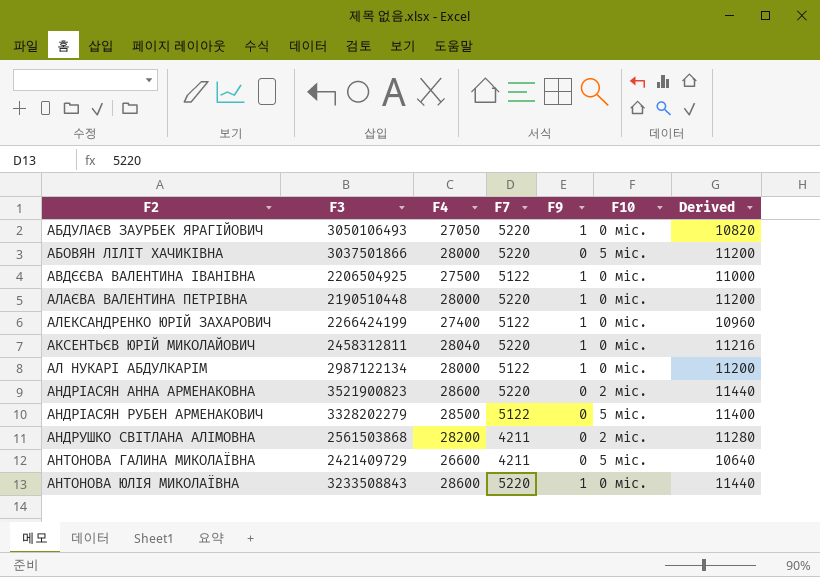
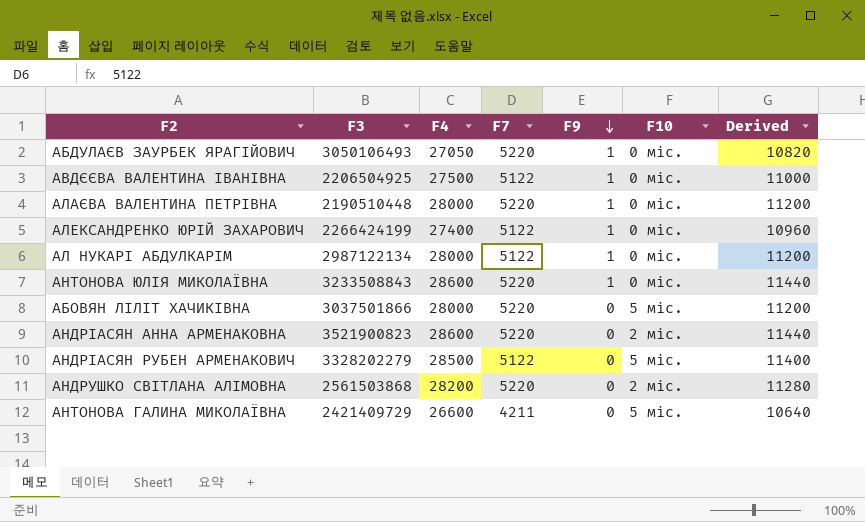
row order: none -> F9 descending
row АКСЕНТЬЄВ ЮРІЙ МИКОЛАЙОВИЧ: 2458312811 | 28040 | 5220 | 1 | 0 міс. | 11216 -> none
АНДРУШКО СВІТЛАНА АЛІМОВНА | F7: 4211 -> 5220

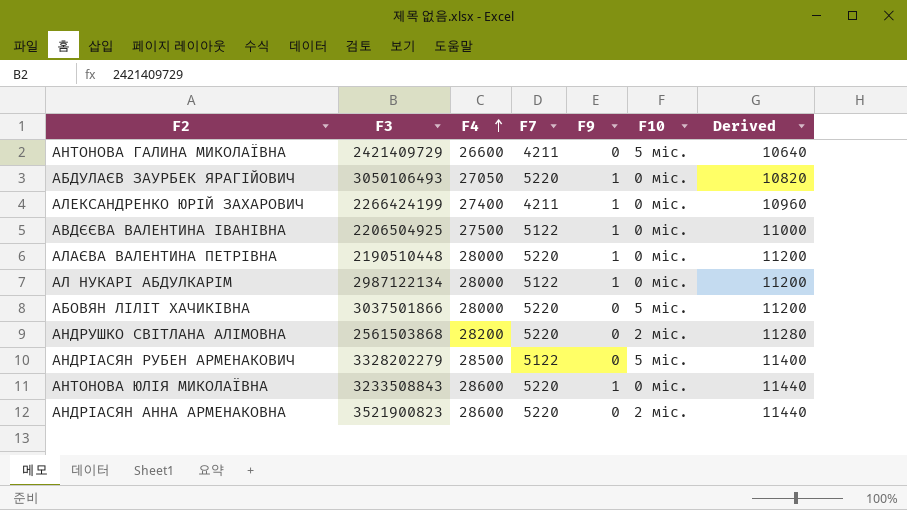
row order: F9 descending -> F4 ascending
АЛЕКСАНДРЕНКО ЮРІЙ ЗАХАРОВИЧ | F7: 5122 -> 4211

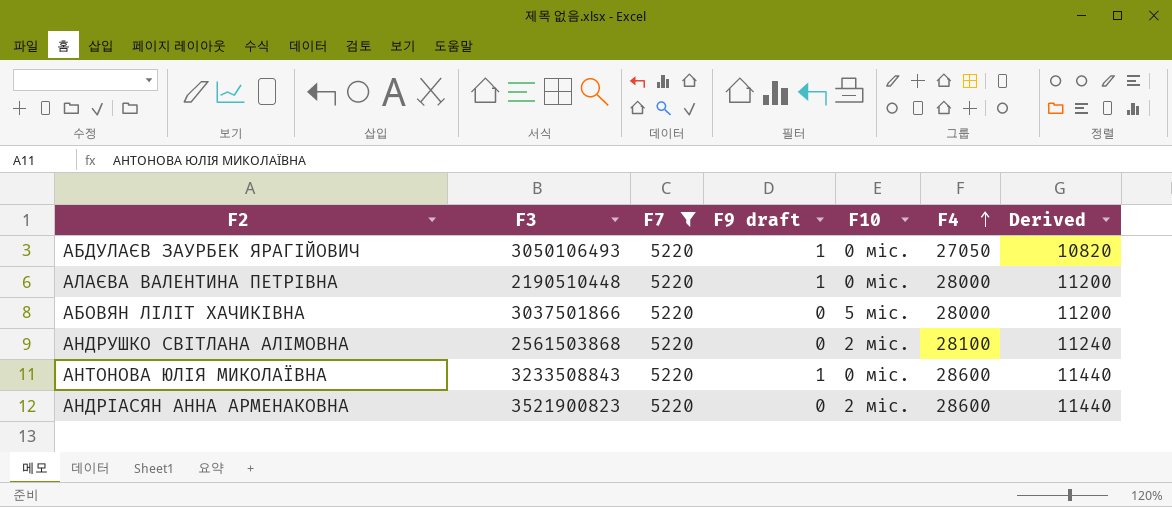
filter: none -> F7 = 5220
column name: F9 -> F9 draft
column F4 | position: 3 -> 6
АНДРУШКО СВІТЛАНА АЛІМОВНА | F4: 28200 -> 28100
АНДРУШКО СВІТЛАНА АЛІМОВНА | Derived: 11280 -> 11240

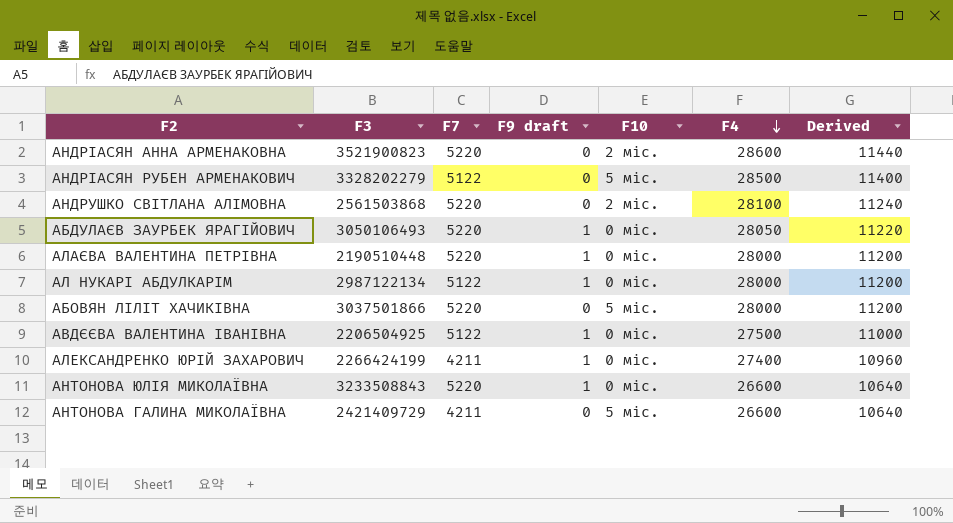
filter: F7 = 5220 -> none
row order: F4 ascending -> F4 descending
АБДУЛАЄВ ЗАУРБЕК ЯРАГІЙОВИЧ | F4: 27050 -> 28050
АБДУЛАЄВ ЗАУРБЕК ЯРАГІЙОВИЧ | Derived: 10820 -> 11220
АНТОНОВА ЮЛІЯ МИКОЛАЇВНА | F4: 28600 -> 26600
АНТОНОВА ЮЛІЯ МИКОЛАЇВНА | Derived: 11440 -> 10640

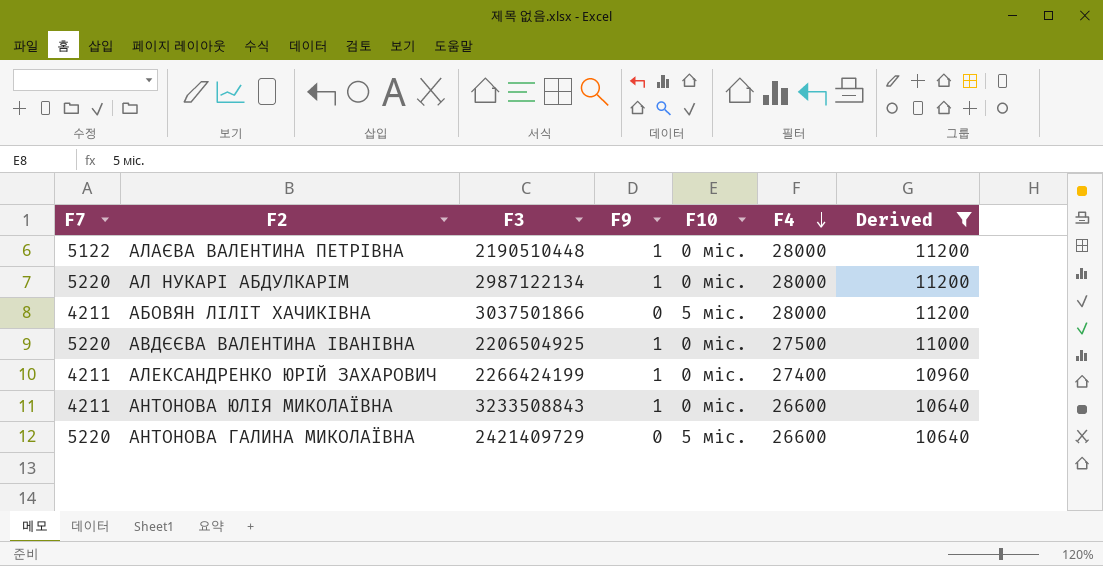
filter: none -> Derived <= 11200
column F7 | position: 3 -> 1
column name: F9 draft -> F9
АЛАЄВА ВАЛЕНТИНА ПЕТРІВНА | F7: 5220 -> 5122
АЛ НУКАРІ АБДУЛКАРІМ | F7: 5122 -> 5220
АБОВЯН ЛІЛІТ ХАЧИКІВНА | F7: 5220 -> 4211
АВДЄЄВА ВАЛЕНТИНА ІВАНІВНА | F7: 5122 -> 5220
АНТОНОВА ЮЛІЯ МИКОЛАЇВНА | F7: 5220 -> 4211
АНТОНОВА ГАЛИНА МИКОЛАЇВНА | F7: 4211 -> 5220

